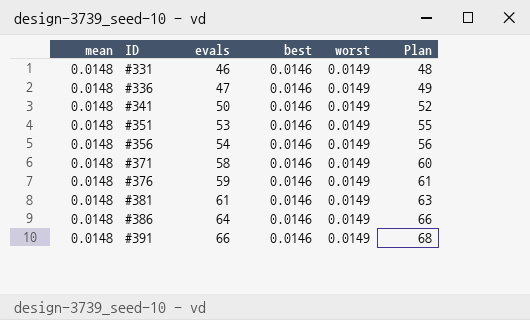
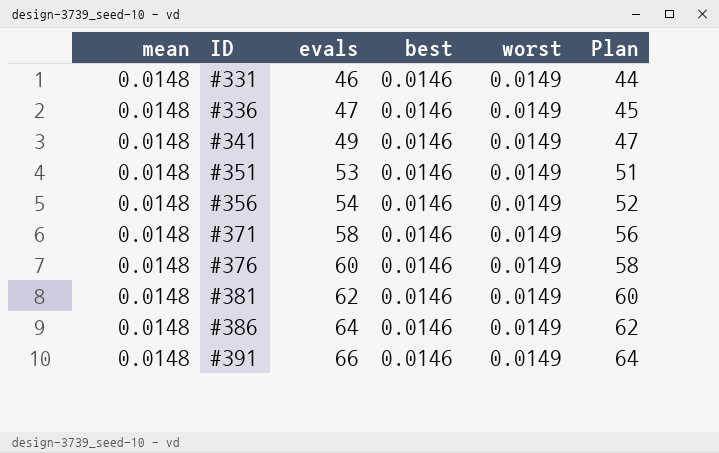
column Plan | formula: [evals] + 2 -> [evals] - 2
#341 | evals: 50 -> 49
#376 | evals: 59 -> 60
#381 | evals: 61 -> 62

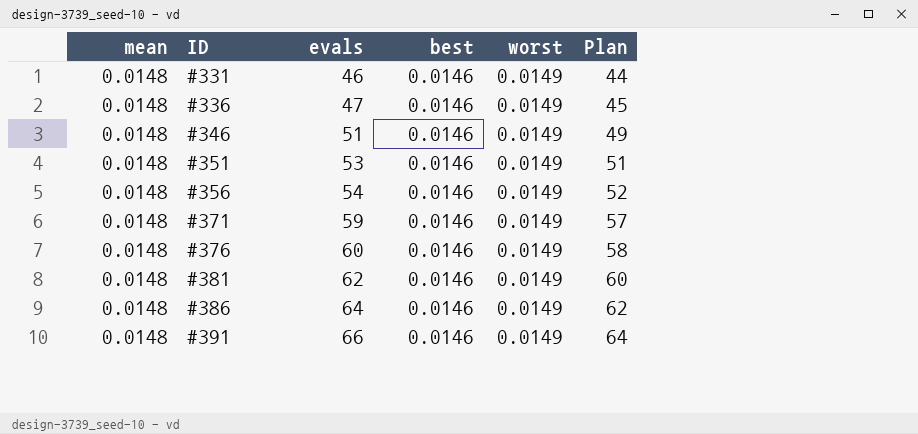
row #341: 0.0148 | 49 | 0.0146 | 0.0149 | 47 -> none
row #346: none -> 0.0148 | 51 | 0.0146 | 0.0149 | 49
#371 | evals: 58 -> 59
#371 | Plan: 56 -> 57

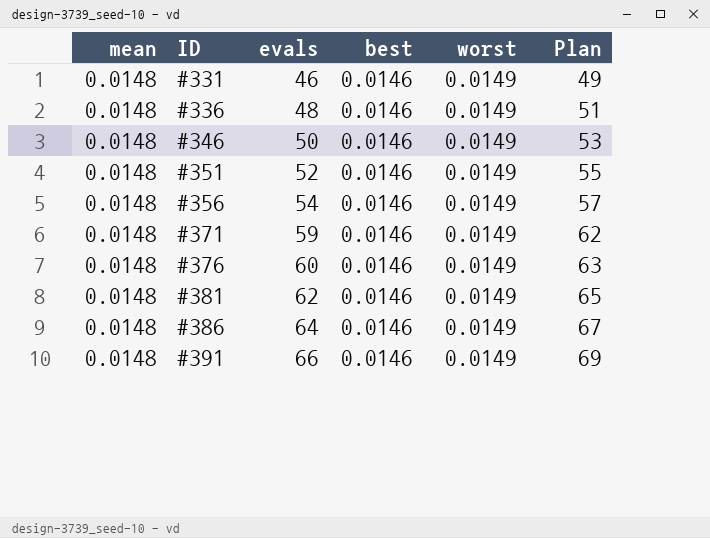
column Plan | formula: [evals] - 2 -> [evals] + 3
#336 | evals: 47 -> 48
#346 | evals: 51 -> 50
#351 | evals: 53 -> 52

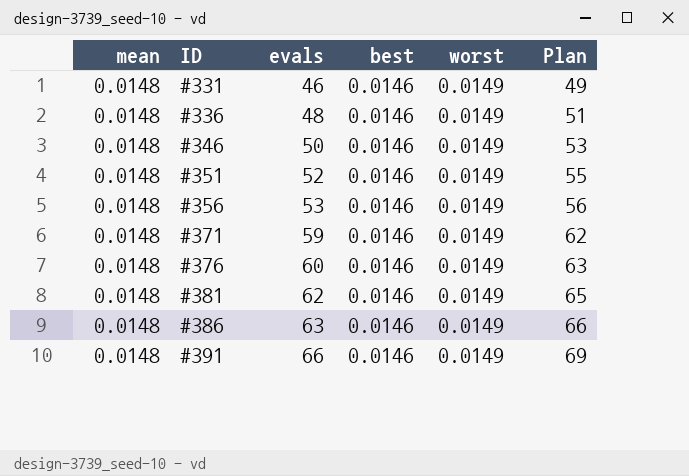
#356 | evals: 54 -> 53
#356 | Plan: 57 -> 56
#386 | evals: 64 -> 63
#386 | Plan: 67 -> 66

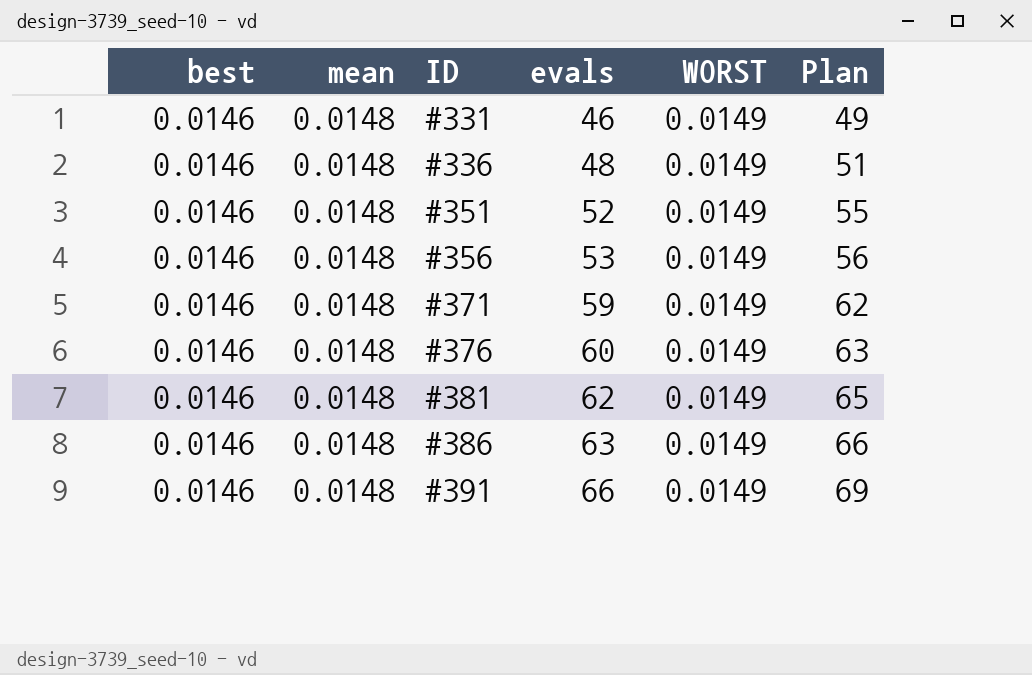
column best | position: 4 -> 1
column name: worst -> WORST
row #346: 0.0148 | 50 | 0.0146 | 0.0149 | 53 -> none

